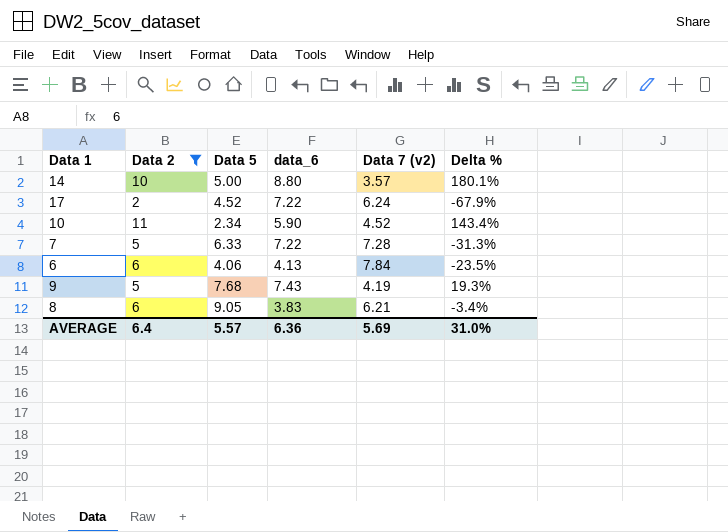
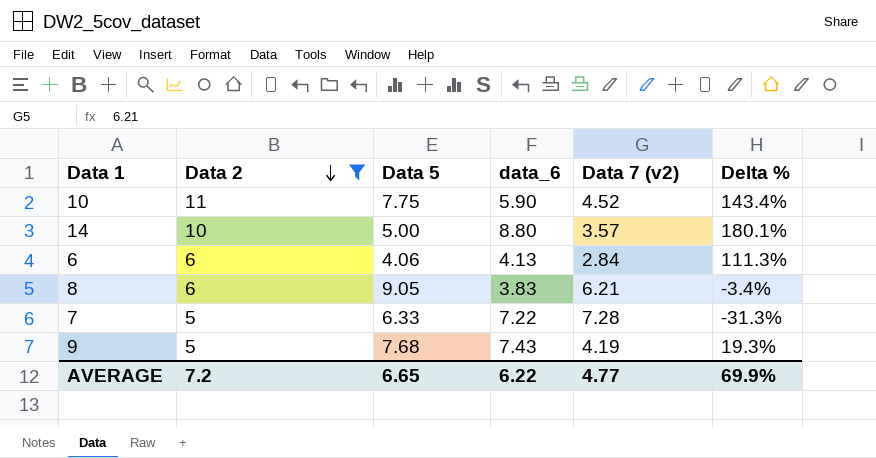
row order: none -> Data 2 descending
row 17: 2 | 4.52 | 7.22 | 6.24 | -67.9% -> none
10 | Data 5: 2.34 -> 7.75
6 | Data 7 (v2): 7.84 -> 2.84
6 | Delta %: -23.5% -> 111.3%
AVERAGE | Data 2: 6.4 -> 7.2
AVERAGE | Data 5: 5.57 -> 6.65
AVERAGE | data_6: 6.36 -> 6.22
AVERAGE | Data 7 (v2): 5.69 -> 4.77
AVERAGE | Delta %: 31.0% -> 69.9%

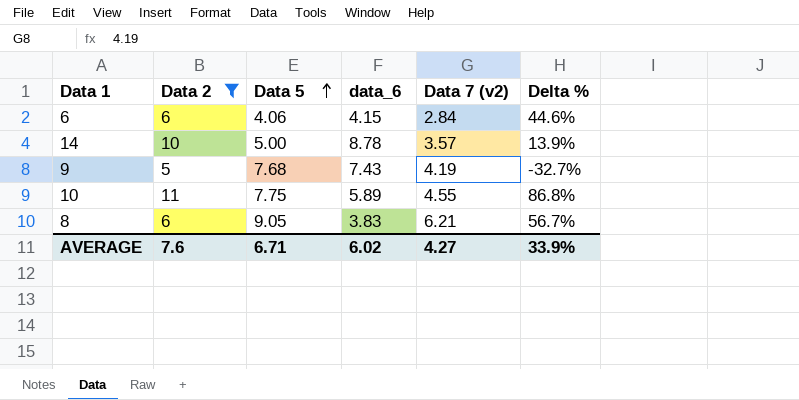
row order: Data 2 descending -> Data 5 ascending
column Delta % | formula: ([Data 2] - [Data 7 (v2)]) / [Data 7 (v2)] -> ([Data 2] - [data_6]) / [data_6]
row 7: 5 | 6.33 | 7.22 | 7.28 | -31.3% -> none
6 | data_6: 4.13 -> 4.15
14 | data_6: 8.80 -> 8.78
10 | data_6: 5.90 -> 5.89
10 | Data 7 (v2): 4.52 -> 4.55
AVERAGE | Data 2: 7.2 -> 7.6
AVERAGE | Data 5: 6.65 -> 6.71
AVERAGE | data_6: 6.22 -> 6.02
AVERAGE | Data 7 (v2): 4.77 -> 4.27
AVERAGE | Delta %: 69.9% -> 33.9%

